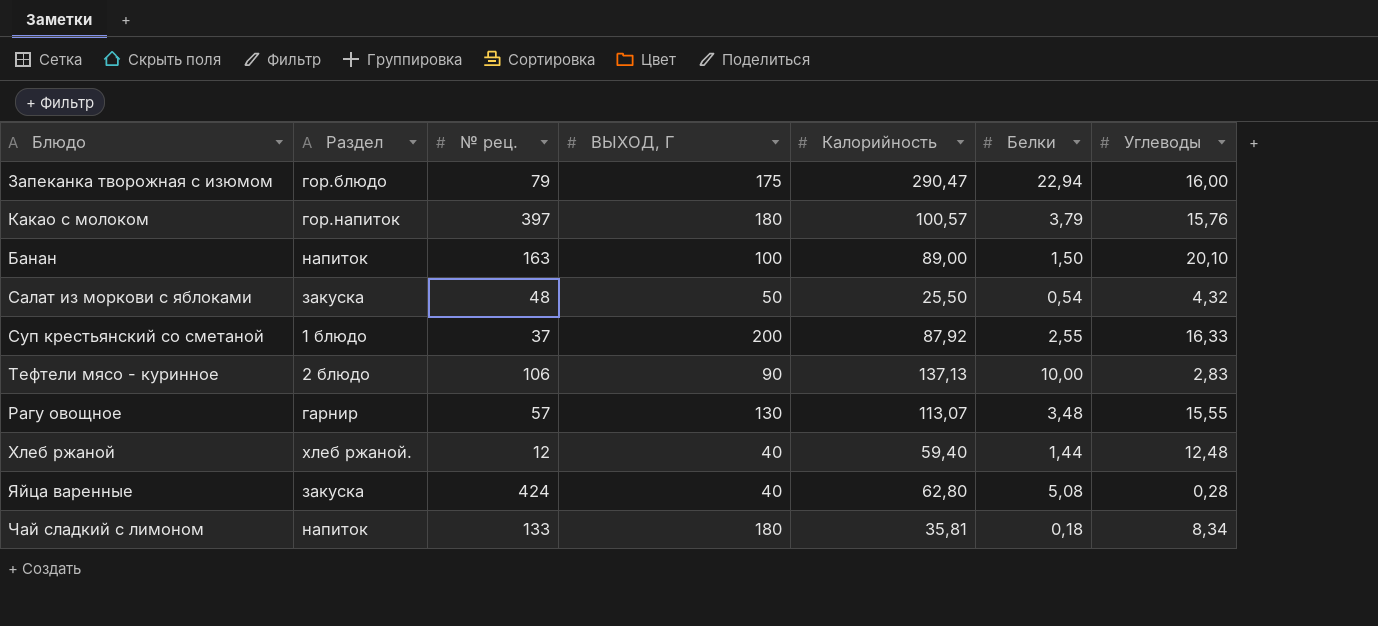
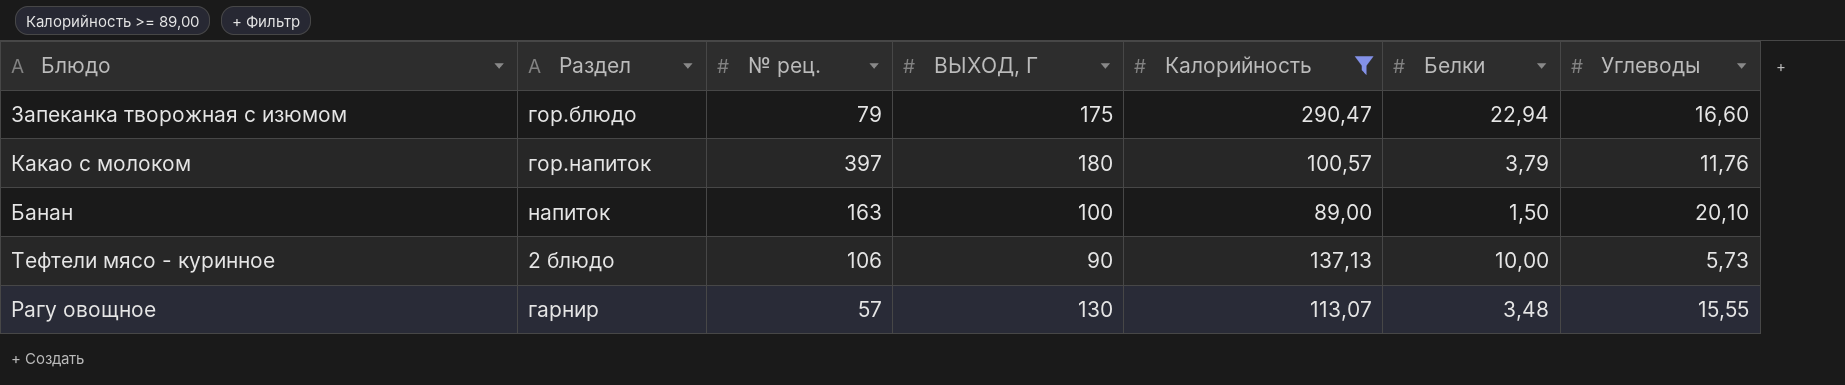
filter: none -> Калорийность >= 89,00
Запеканка творожная с изюмом | Углеводы: 16,00 -> 16,60
Какао с молоком | Углеводы: 15,76 -> 11,76
Тефтели мясо - куринное | Углеводы: 2,83 -> 5,73

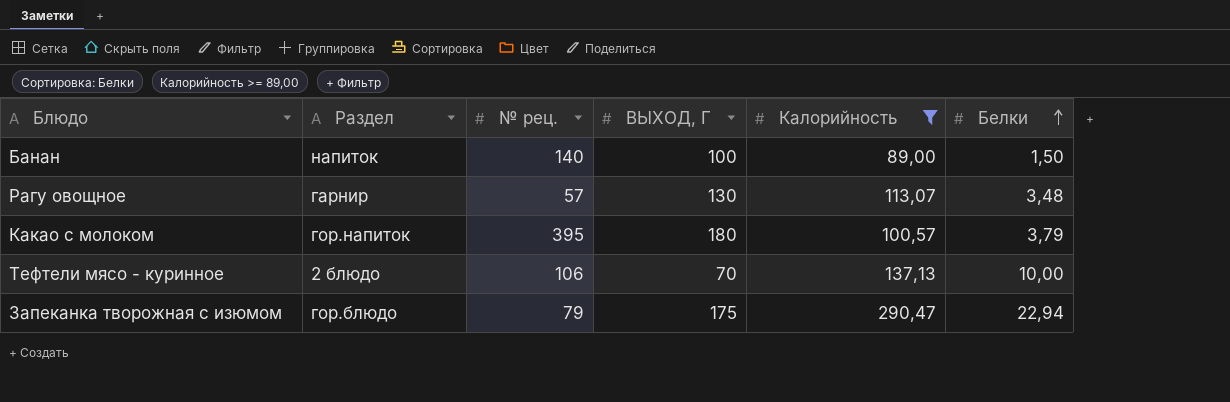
row order: none -> Белки ascending
column Углеводы | position: 7 -> none
Банан | № рец.: 163 -> 140
Какао с молоком | № рец.: 397 -> 395
Тефтели мясо - куринное | ВЫХОД, Г: 90 -> 70

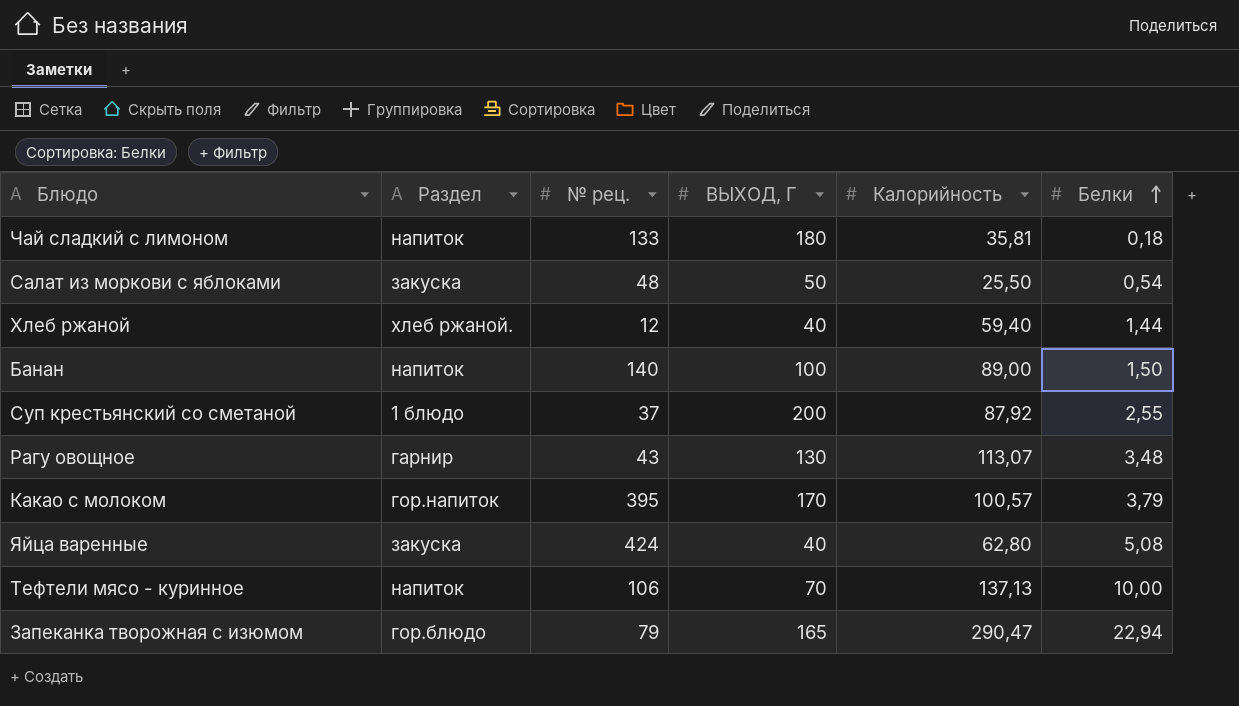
filter: Калорийность >= 89,00 -> none
Рагу овощное | № рец.: 57 -> 43
Какао с молоком | ВЫХОД, Г: 180 -> 170
Тефтели мясо - куринное | Раздел: 2 блюдо -> напиток
Запеканка творожная с изюмом | ВЫХОД, Г: 175 -> 165

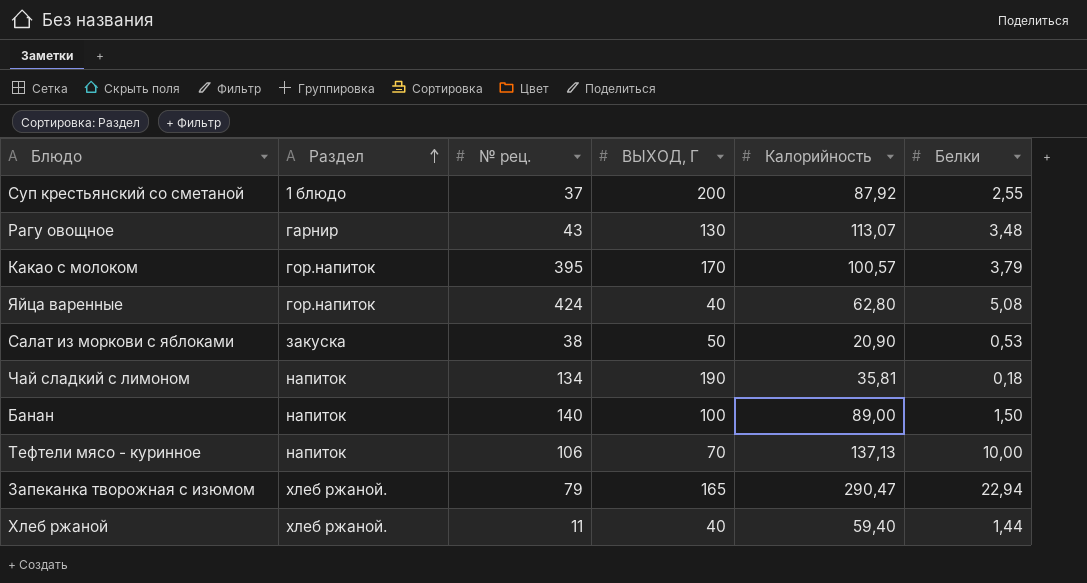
row order: Белки ascending -> Раздел ascending
Яйца варенные | Раздел: закуска -> гор.напиток
Салат из моркови с яблоками | № рец.: 48 -> 38
Салат из моркови с яблоками | Калорийность: 25,50 -> 20,90
Салат из моркови с яблоками | Белки: 0,54 -> 0,53
Чай сладкий с лимоном | № рец.: 133 -> 134
Чай сладкий с лимоном | ВЫХОД, Г: 180 -> 190
Запеканка творожная с изюмом | Раздел: гор.блюдо -> хлеб ржаной.
Хлеб ржаной | № рец.: 12 -> 11

